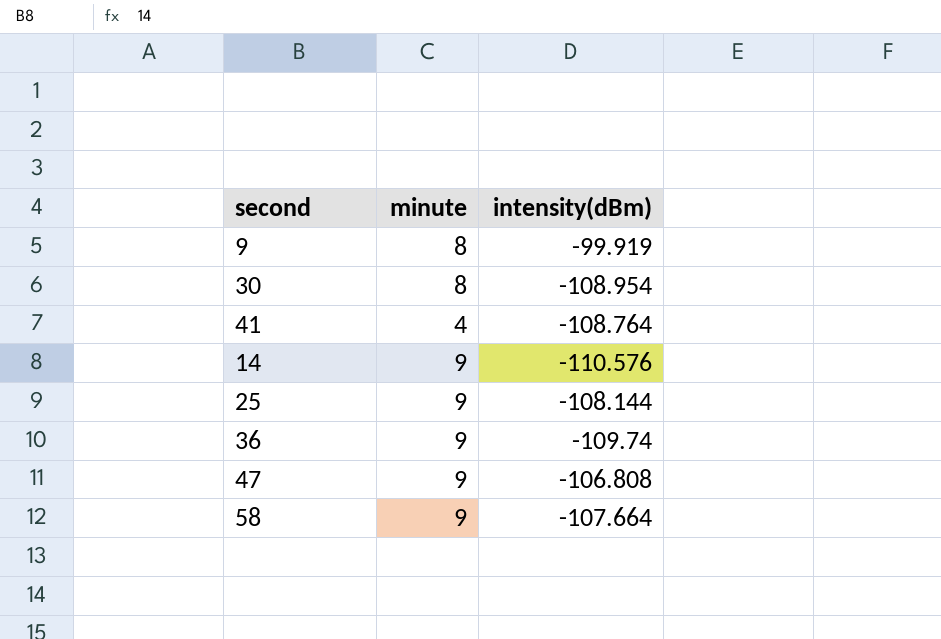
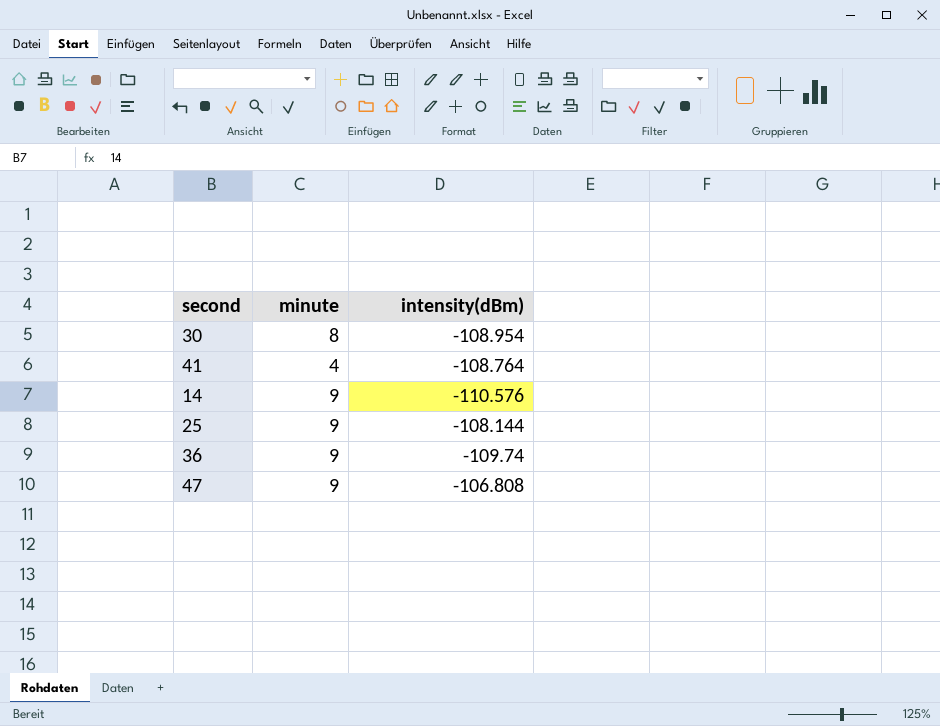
row 9: 8 | -99.919 -> none
row 58: 9 | -107.664 -> none

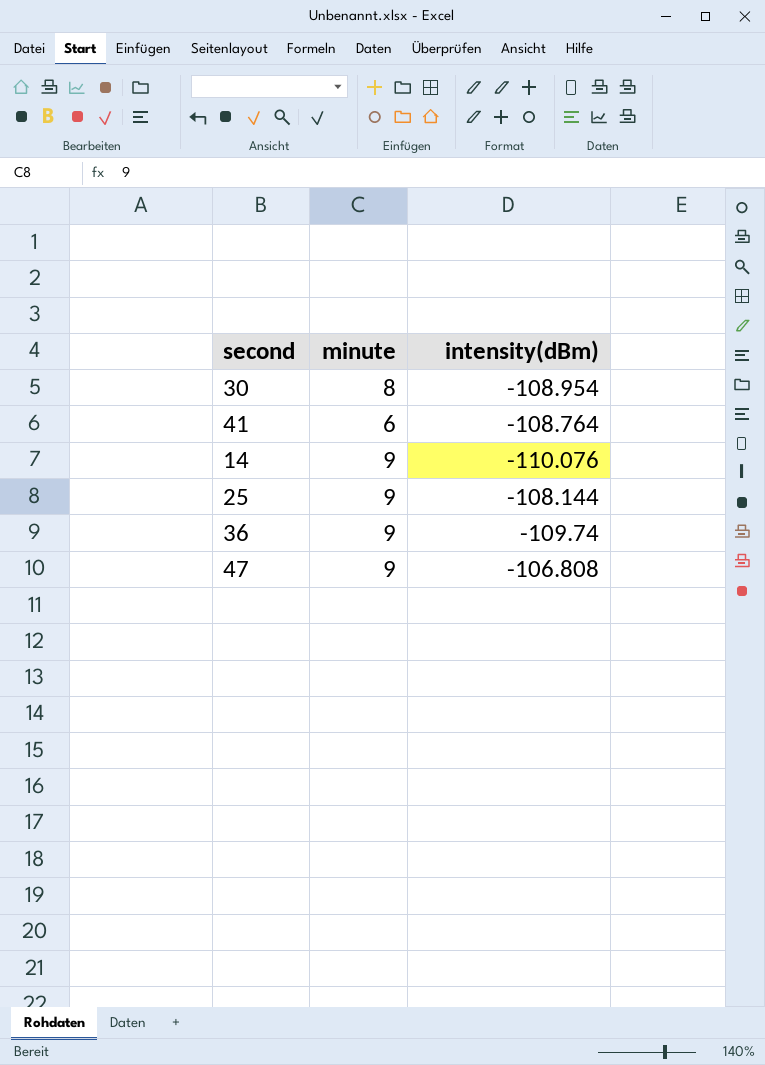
41 | minute: 4 -> 6
14 | intensity(dBm): -110.576 -> -110.076

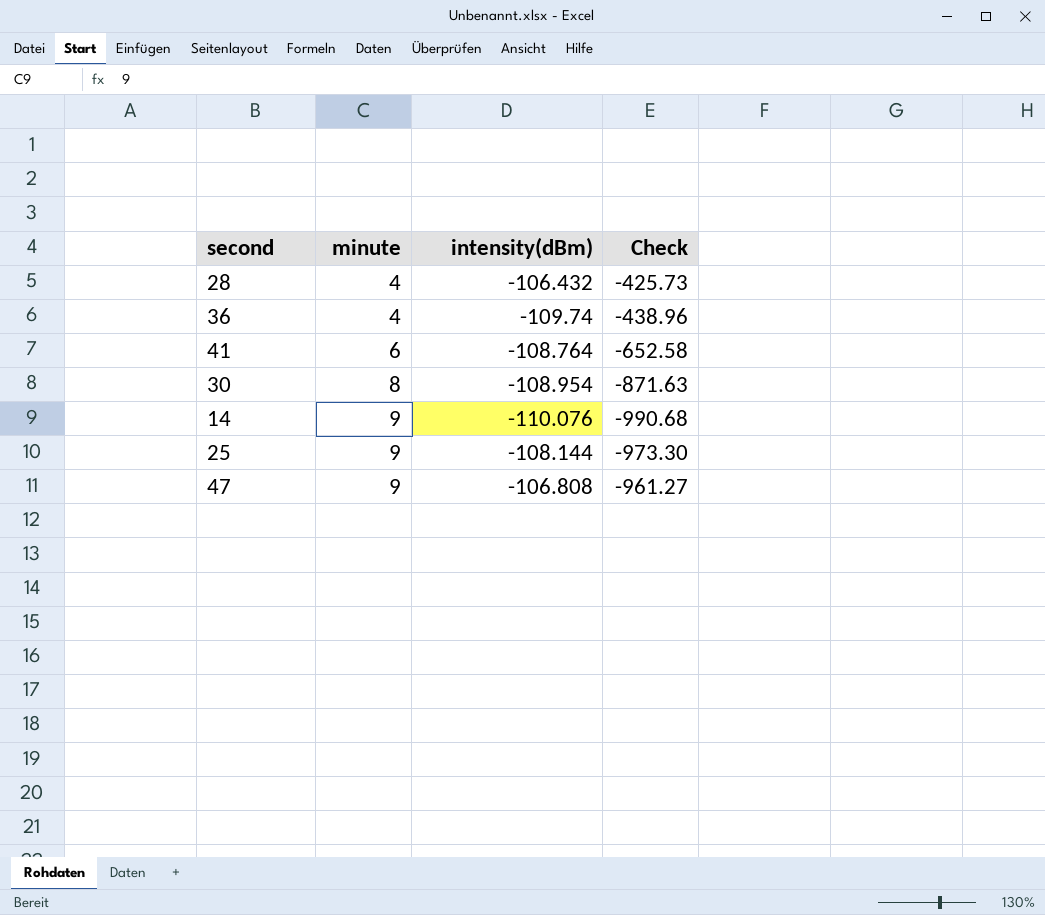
row order: none -> minute ascending
column Check | formula: none -> [minute] * [intensity(dBm)]
row 28: none -> 4 | -106.432 | -425.73
36 | minute: 9 -> 4

